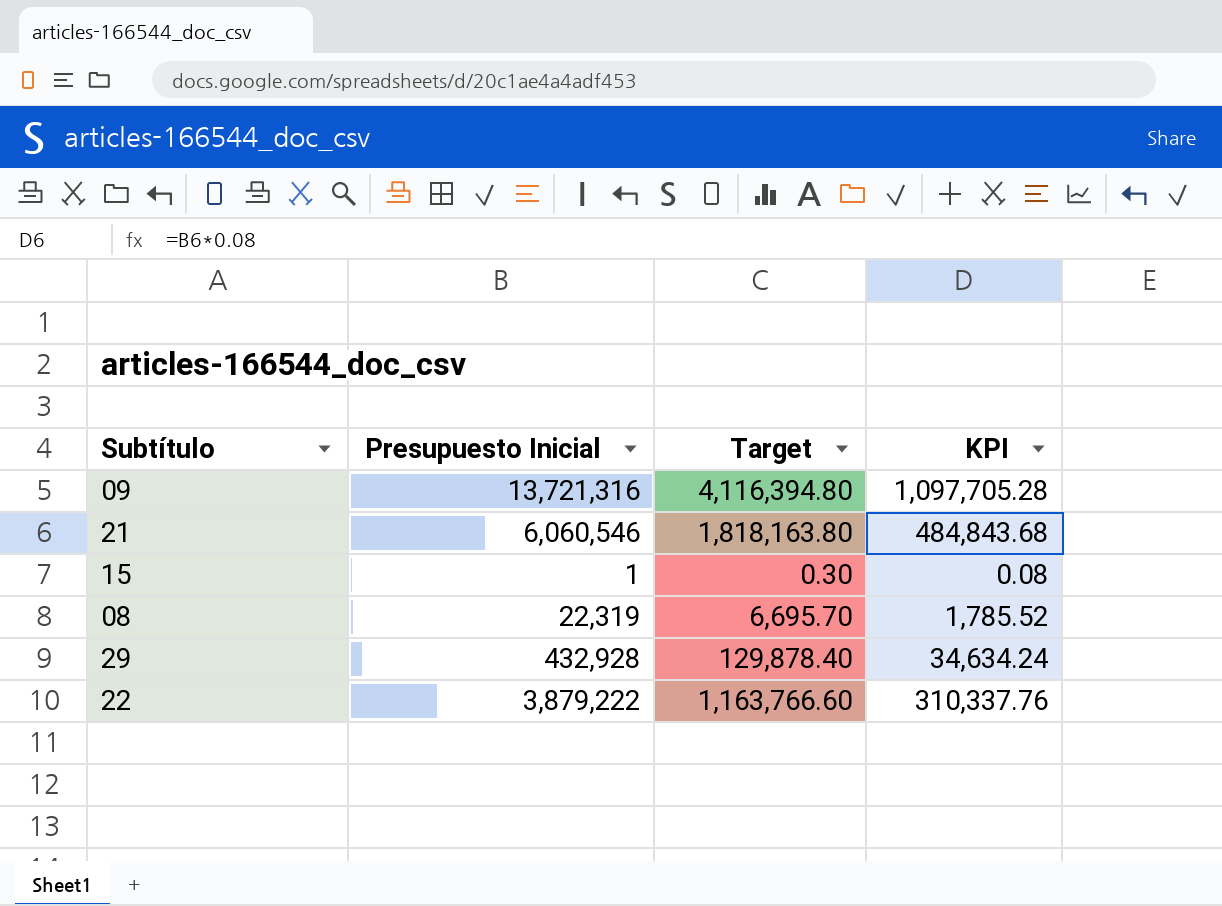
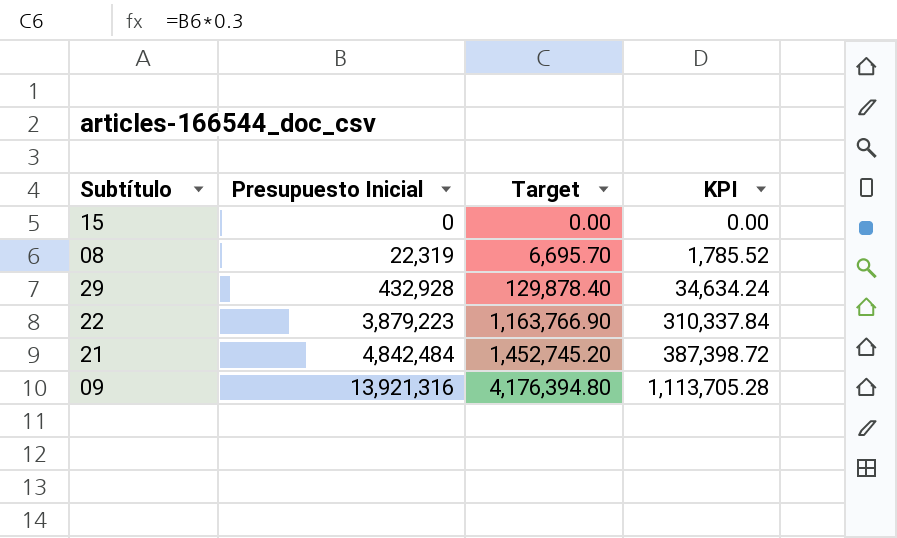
row order: none -> Presupuesto Inicial ascending
15 | Presupuesto Inicial: 1 -> 0
15 | Target: 0.30 -> 0.00
15 | KPI: 0.08 -> 0.00
22 | Presupuesto Inicial: 3,879,222 -> 3,879,223
22 | Target: 1,163,766.60 -> 1,163,766.90
22 | KPI: 310,337.76 -> 310,337.84
21 | Presupuesto Inicial: 6,060,546 -> 4,842,484
21 | Target: 1,818,163.80 -> 1,452,745.20
21 | KPI: 484,843.68 -> 387,398.72
09 | Presupuesto Inicial: 13,721,316 -> 13,921,316
09 | Target: 4,116,394.80 -> 4,176,394.80
09 | KPI: 1,097,705.28 -> 1,113,705.28

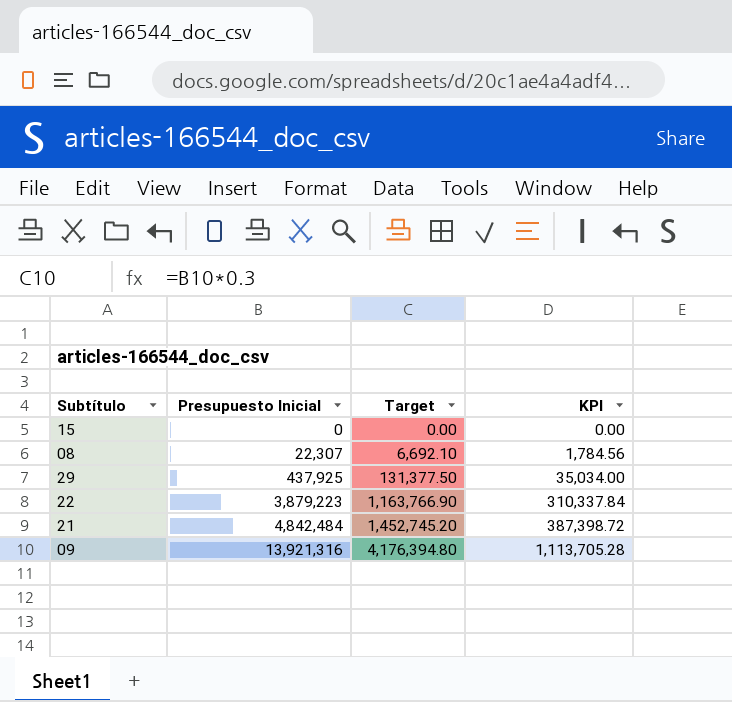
08 | Presupuesto Inicial: 22,319 -> 22,307
08 | Target: 6,695.70 -> 6,692.10
08 | KPI: 1,785.52 -> 1,784.56
29 | Presupuesto Inicial: 432,928 -> 437,925
29 | Target: 129,878.40 -> 131,377.50
29 | KPI: 34,634.24 -> 35,034.00

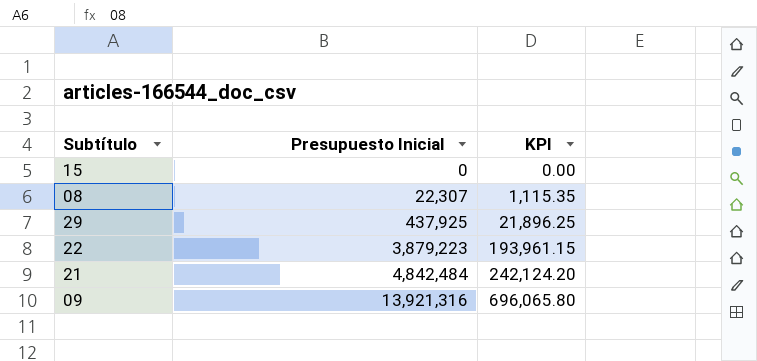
column Target | formula: [Presupuesto Inicial] * 0.3 -> none
column KPI | formula: [Presupuesto Inicial] * 0.08 -> [Presupuesto Inicial] * 0.05

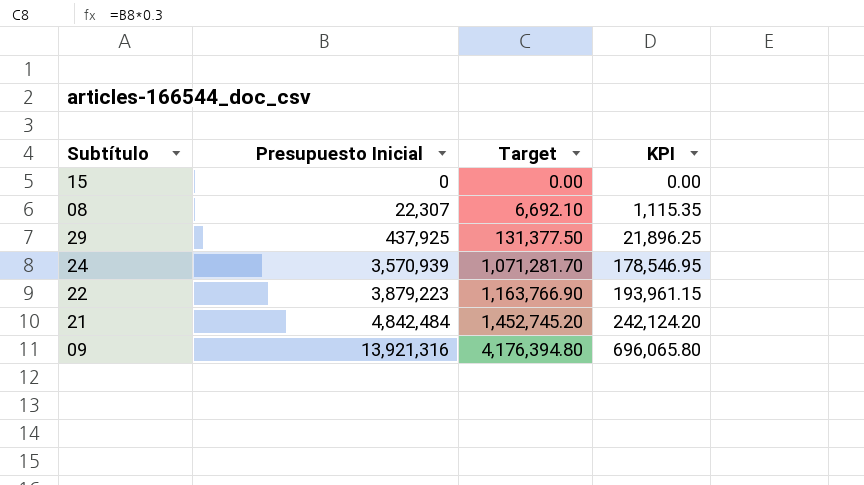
column Target | formula: none -> [Presupuesto Inicial] * 0.3
row 24: none -> 3,570,939 | 1,071,281.70 | 178,546.95

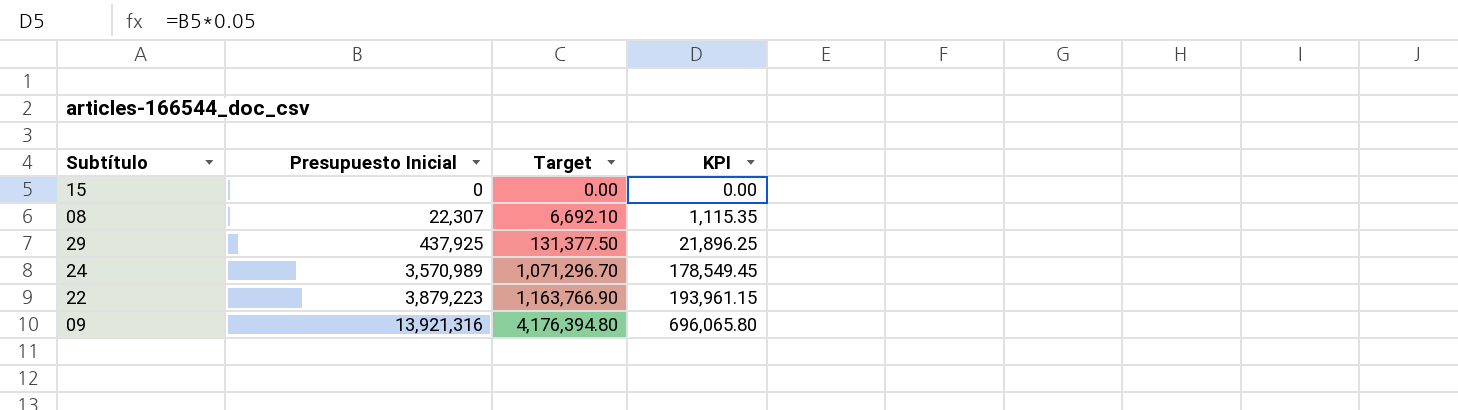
row 21: 4,842,484 | 1,452,745.20 | 242,124.20 -> none
24 | Presupuesto Inicial: 3,570,939 -> 3,570,989
24 | Target: 1,071,281.70 -> 1,071,296.70
24 | KPI: 178,546.95 -> 178,549.45

